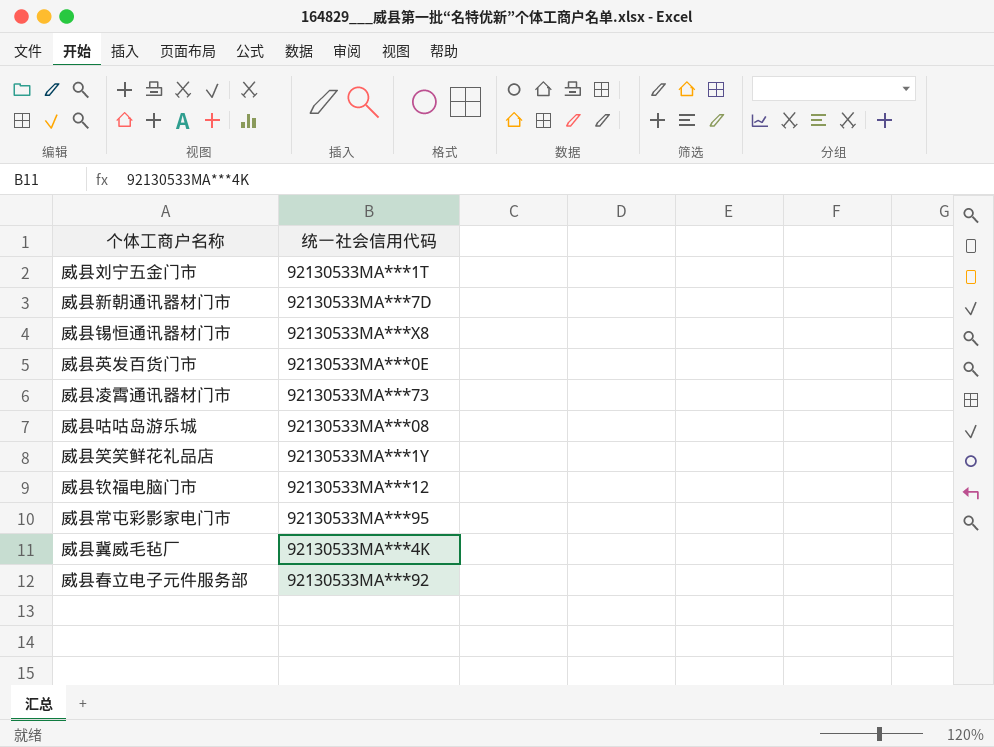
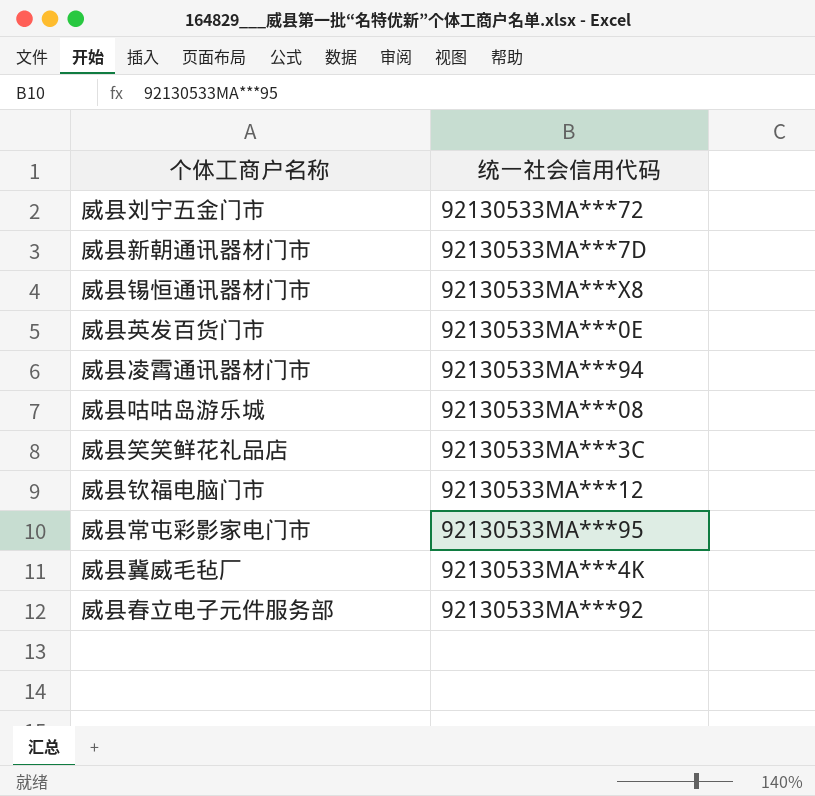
威县刘宁五金门市 | 统一社会信用代码: 92130533MA***1T -> 92130533MA***72
威县凌霄通讯器材门市 | 统一社会信用代码: 92130533MA***73 -> 92130533MA***94
威县笑笑鲜花礼品店 | 统一社会信用代码: 92130533MA***1Y -> 92130533MA***3C

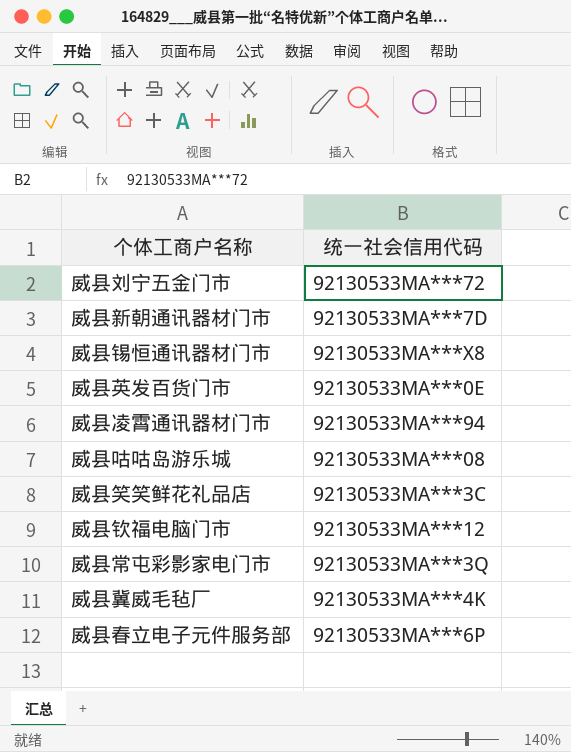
威县常屯彩影家电门市 | 统一社会信用代码: 92130533MA***95 -> 92130533MA***3Q
威县春立电子元件服务部 | 统一社会信用代码: 92130533MA***92 -> 92130533MA***6P

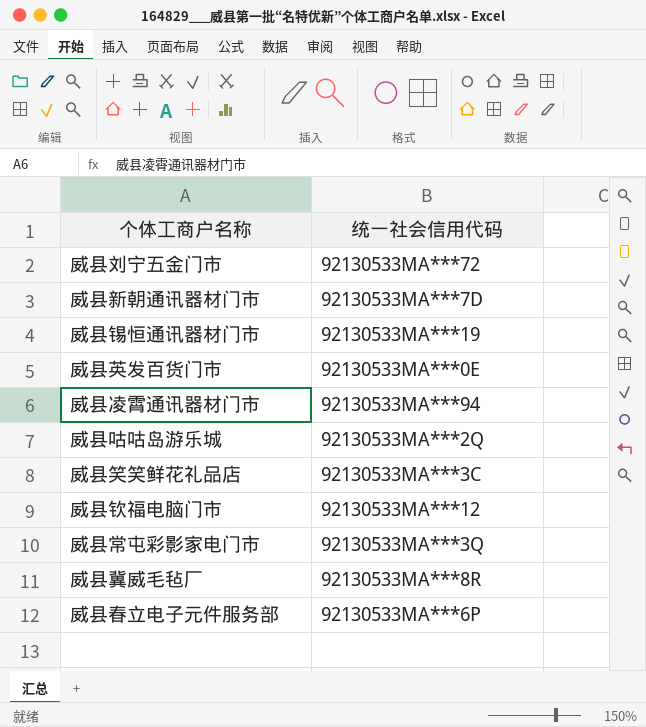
威县锡恒通讯器材门市 | 统一社会信用代码: 92130533MA***X8 -> 92130533MA***19
威县咕咕岛游乐城 | 统一社会信用代码: 92130533MA***08 -> 92130533MA***2Q
威县冀威毛毡厂 | 统一社会信用代码: 92130533MA***4K -> 92130533MA***8R

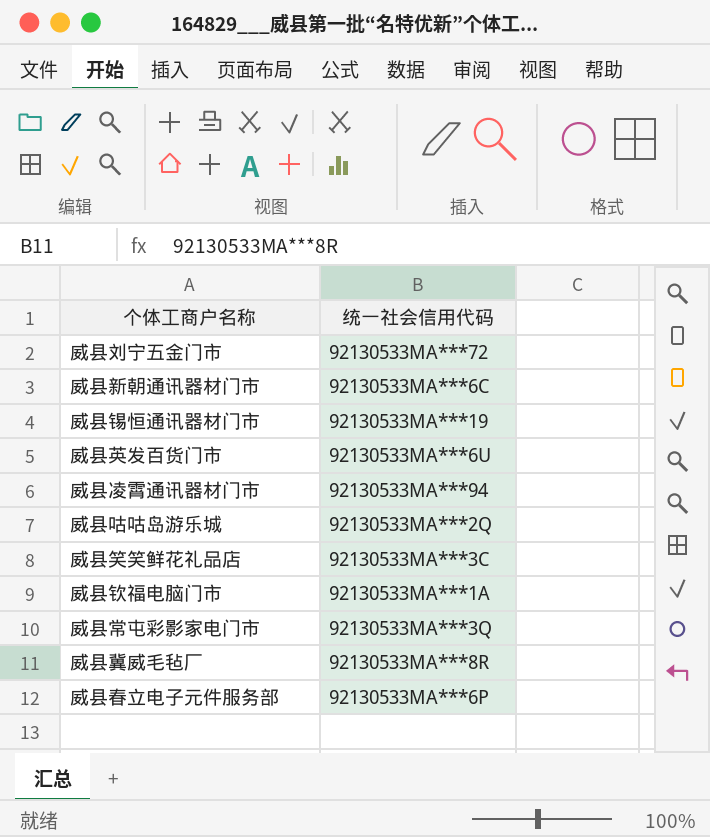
威县新朝通讯器材门市 | 统一社会信用代码: 92130533MA***7D -> 92130533MA***6C
威县英发百货门市 | 统一社会信用代码: 92130533MA***0E -> 92130533MA***6U
威县钦福电脑门市 | 统一社会信用代码: 92130533MA***12 -> 92130533MA***1A

